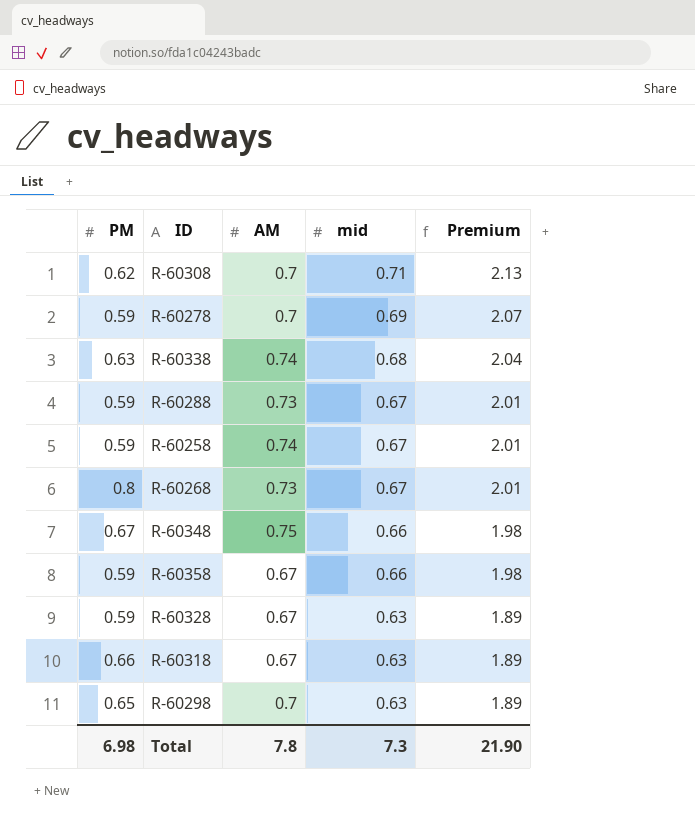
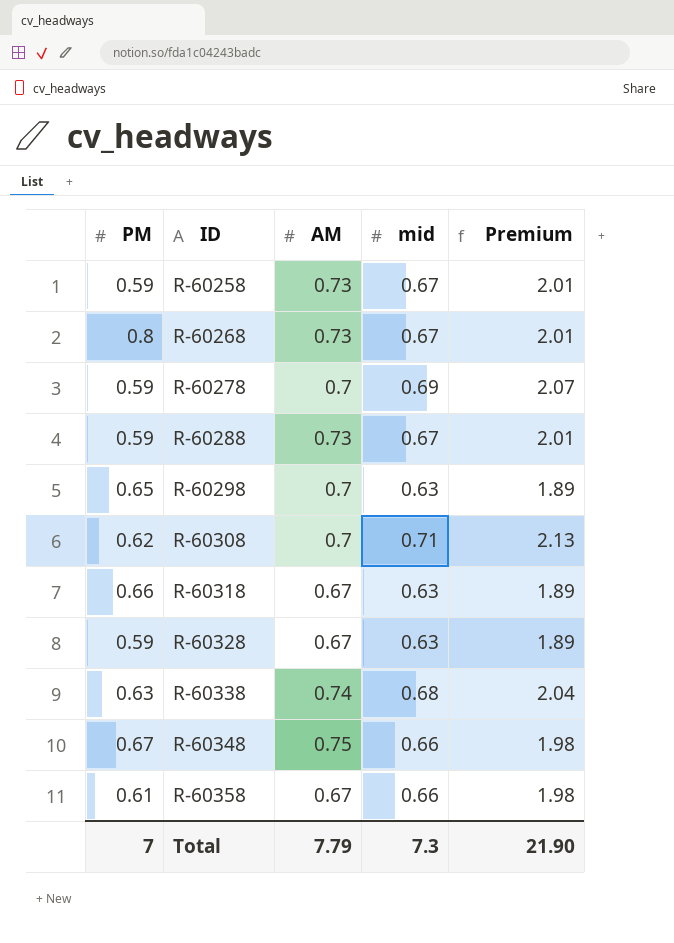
row order: mid descending -> ID ascending
R-60258 | AM: 0.74 -> 0.73
R-60358 | PM: 0.59 -> 0.61
Total | PM: 6.98 -> 7
Total | AM: 7.8 -> 7.79

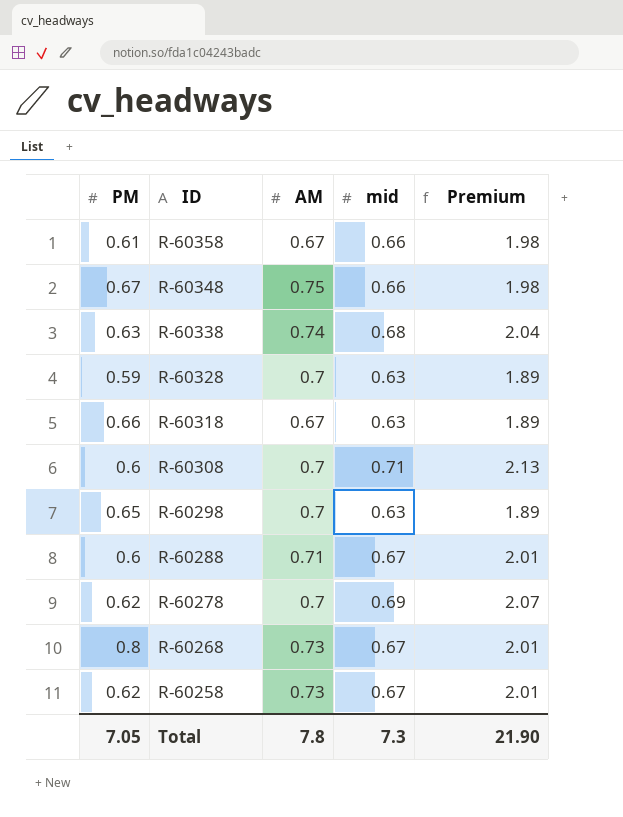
row order: ID ascending -> ID descending
R-60328 | AM: 0.67 -> 0.7
R-60308 | PM: 0.62 -> 0.6
R-60288 | PM: 0.59 -> 0.6
R-60288 | AM: 0.73 -> 0.71
R-60278 | PM: 0.59 -> 0.62
R-60258 | PM: 0.59 -> 0.62
Total | PM: 7 -> 7.05
Total | AM: 7.79 -> 7.8

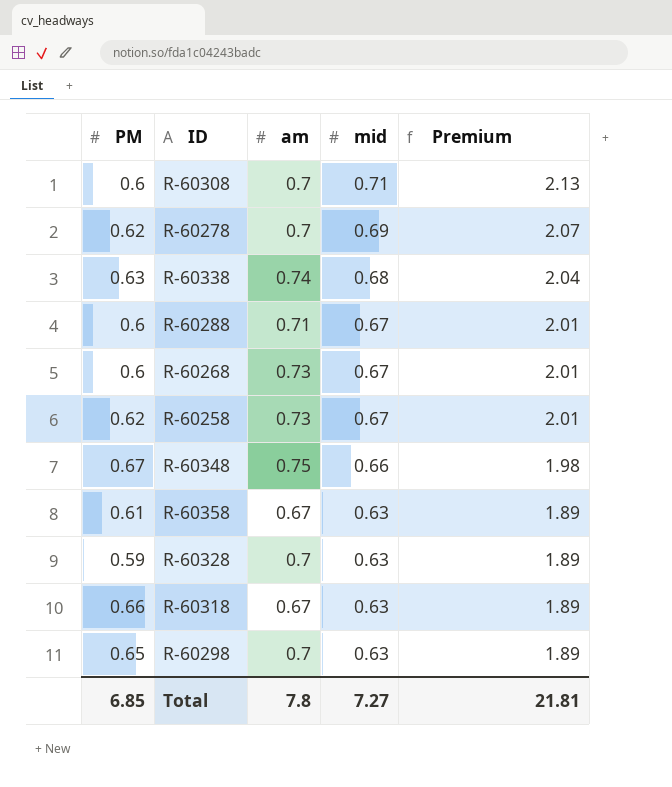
row order: ID descending -> mid descending
column name: AM -> am
R-60268 | PM: 0.8 -> 0.6
R-60358 | mid: 0.66 -> 0.63
R-60358 | Premium: 1.98 -> 1.89
Total | PM: 7.05 -> 6.85
Total | mid: 7.3 -> 7.27
Total | Premium: 21.90 -> 21.81

